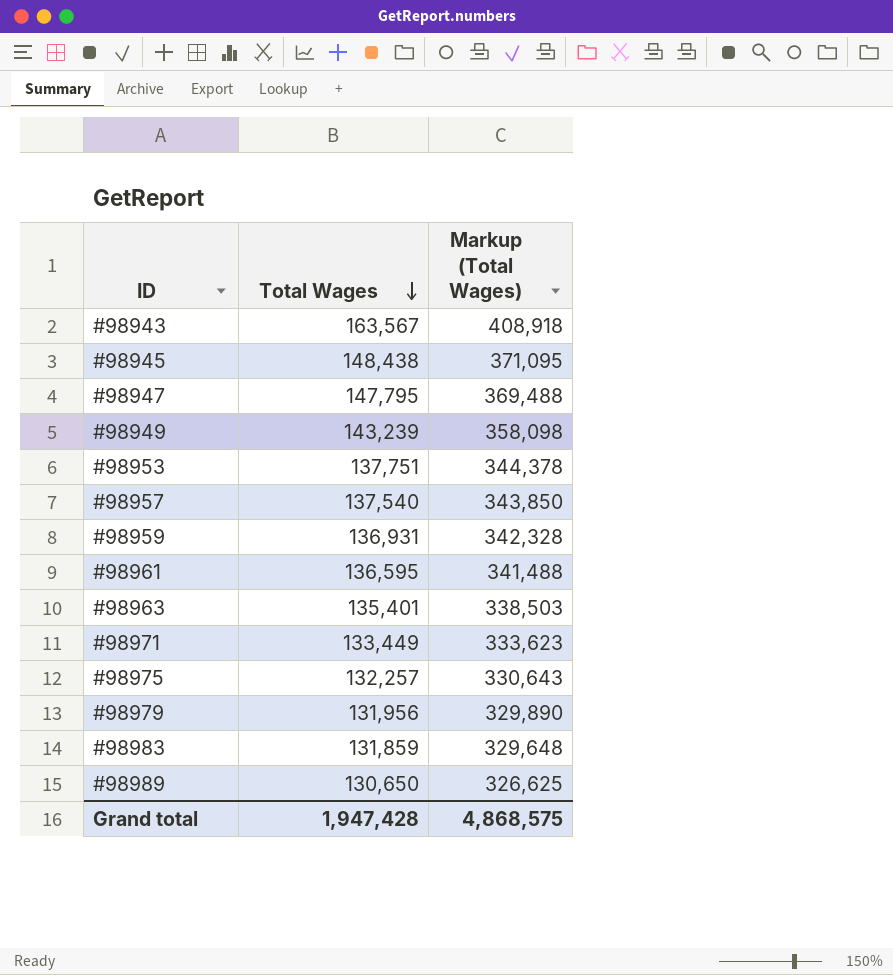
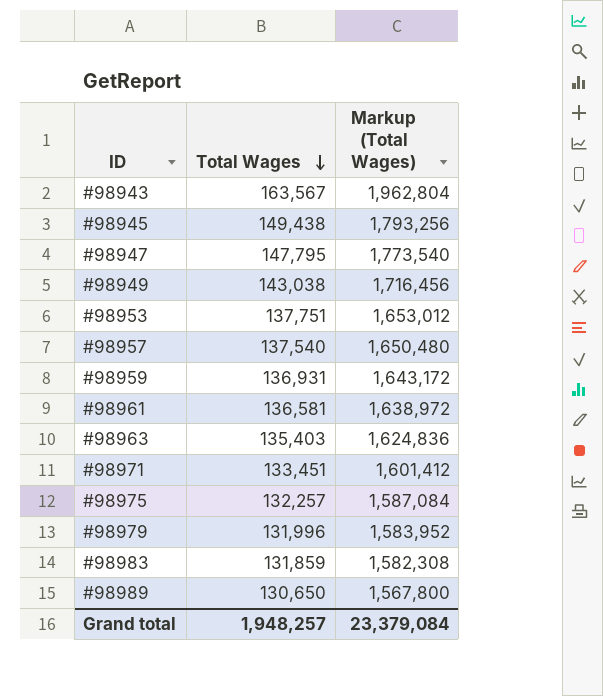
column Markup (Total Wages) | formula: [Total Wages] * 2.5 -> [Total Wages] * 12
#98945 | Total Wages: 148,438 -> 149,438
#98949 | Total Wages: 143,239 -> 143,038
#98961 | Total Wages: 136,595 -> 136,581
#98963 | Total Wages: 135,401 -> 135,403
#98971 | Total Wages: 133,449 -> 133,451
#98979 | Total Wages: 131,956 -> 131,996
Grand total | Total Wages: 1,947,428 -> 1,948,257
Grand total | Markup (Total Wages): 4,868,575 -> 23,379,084

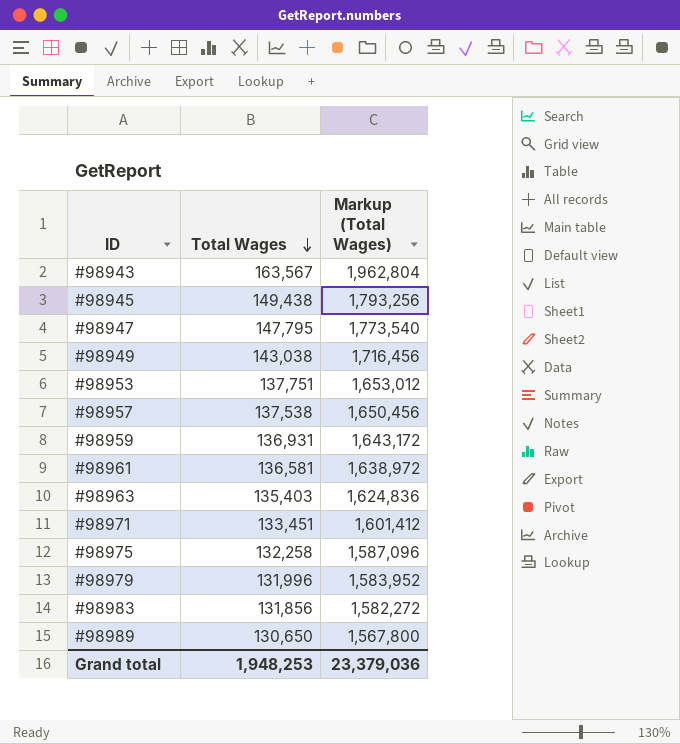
#98957 | Total Wages: 137,540 -> 137,538
#98957 | Markup (Total Wages): 1,650,480 -> 1,650,456
#98975 | Total Wages: 132,257 -> 132,258
#98975 | Markup (Total Wages): 1,587,084 -> 1,587,096
#98983 | Total Wages: 131,859 -> 131,856
#98983 | Markup (Total Wages): 1,582,308 -> 1,582,272
Grand total | Total Wages: 1,948,257 -> 1,948,253
Grand total | Markup (Total Wages): 23,379,084 -> 23,379,036

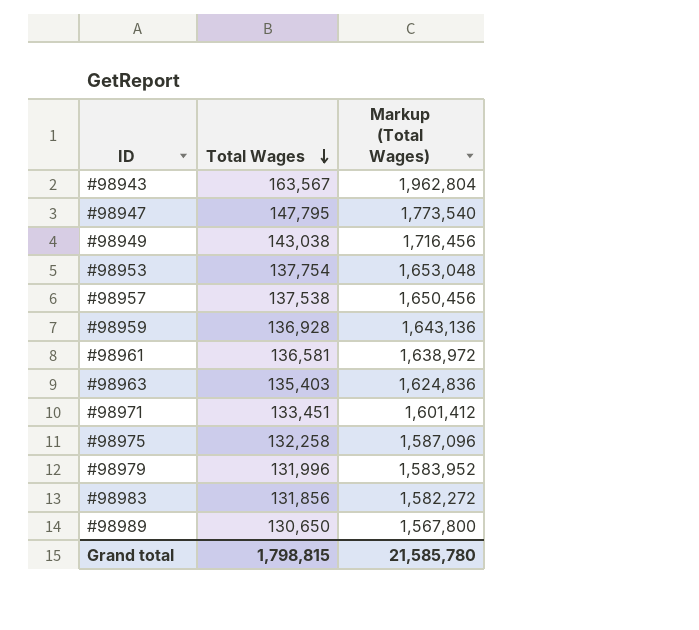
row #98945: 149,438 | 1,793,256 -> none
#98953 | Total Wages: 137,751 -> 137,754
#98953 | Markup (Total Wages): 1,653,012 -> 1,653,048
#98959 | Total Wages: 136,931 -> 136,928
#98959 | Markup (Total Wages): 1,643,172 -> 1,643,136
Grand total | Total Wages: 1,948,253 -> 1,798,815
Grand total | Markup (Total Wages): 23,379,036 -> 21,585,780

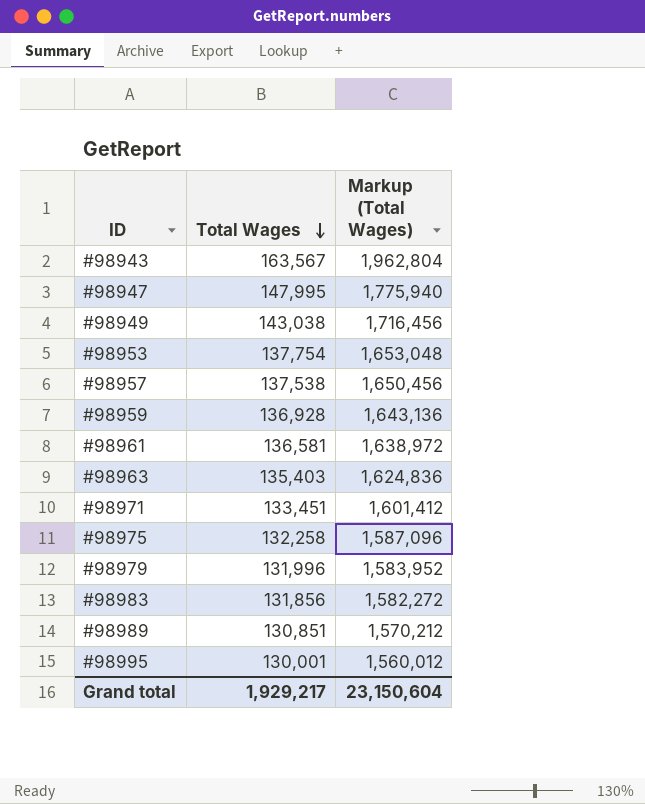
#98947 | Total Wages: 147,795 -> 147,995
#98947 | Markup (Total Wages): 1,773,540 -> 1,775,940
#98989 | Total Wages: 130,650 -> 130,851
#98989 | Markup (Total Wages): 1,567,800 -> 1,570,212
row #98995: none -> 130,001 | 1,560,012
Grand total | Total Wages: 1,798,815 -> 1,929,217
Grand total | Markup (Total Wages): 21,585,780 -> 23,150,604

